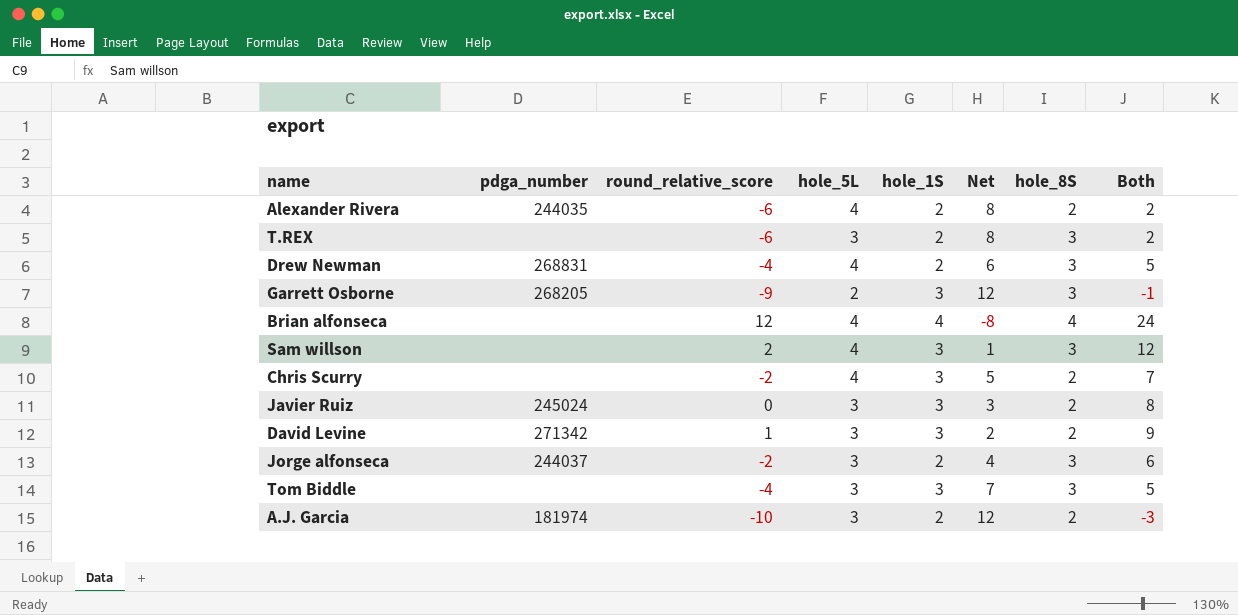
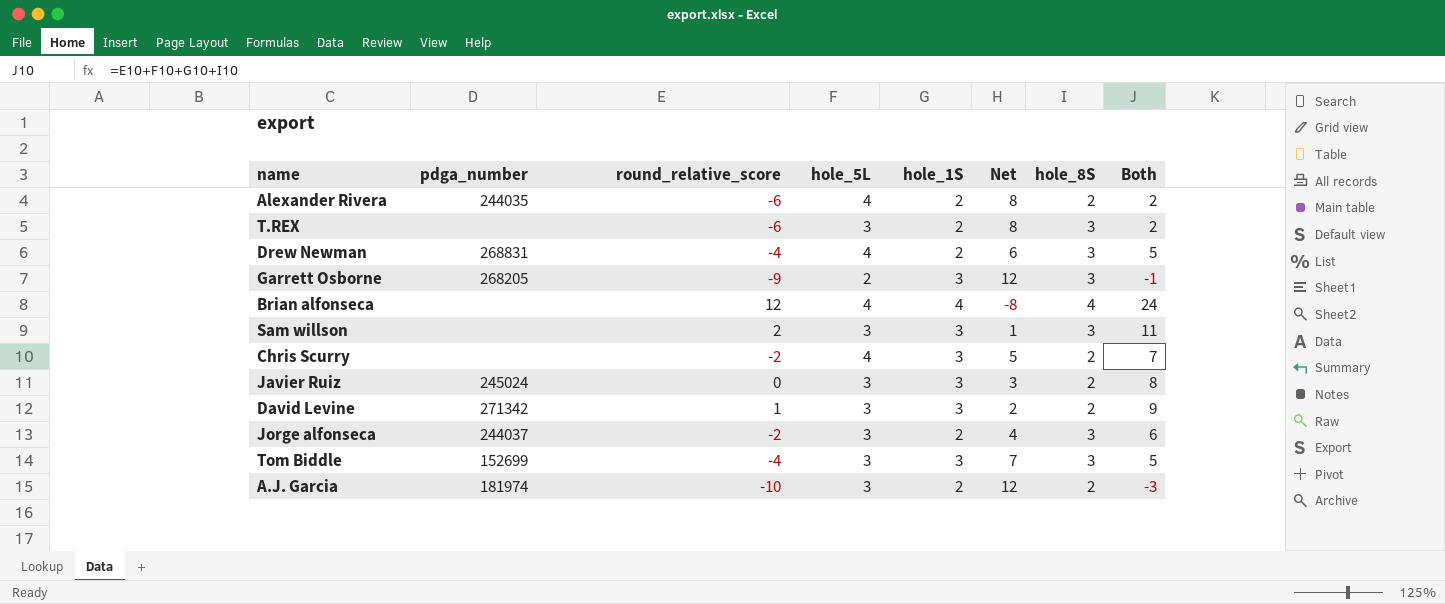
Sam willson | hole_5L: 4 -> 3
Sam willson | Both: 12 -> 11
Tom Biddle | pdga_number: none -> 152699

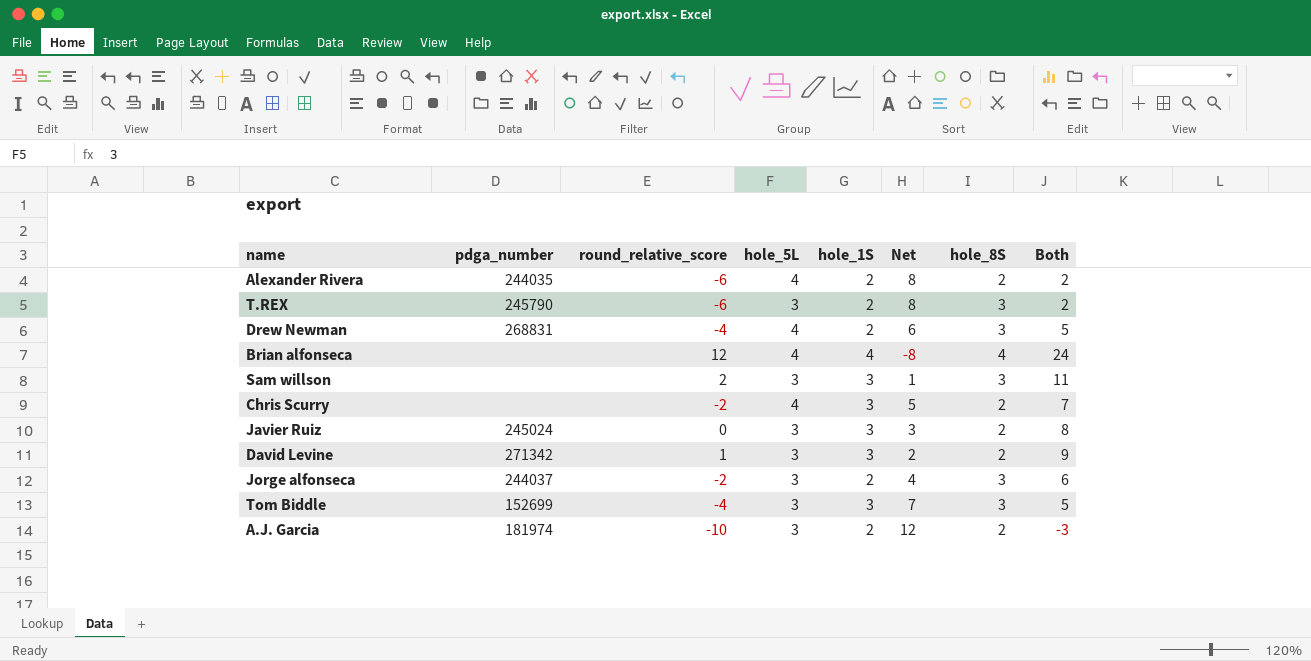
row Garrett Osborne: 268205 | -9 | 2 | 3 | 12 | 3 | -1 -> none
T.REX | pdga_number: none -> 245790

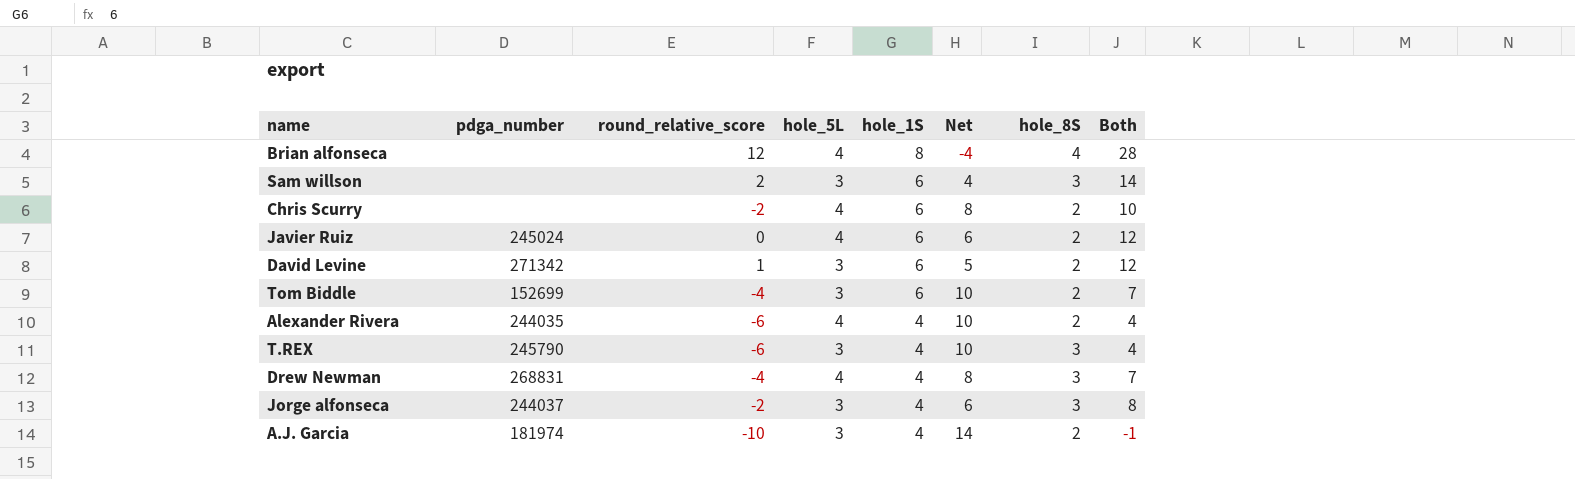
row order: none -> hole_1S descending
Brian alfonseca | hole_1S: 4 -> 8
Brian alfonseca | Net: -8 -> -4
Brian alfonseca | Both: 24 -> 28
Sam willson | hole_1S: 3 -> 6
Sam willson | Net: 1 -> 4
Sam willson | Both: 11 -> 14
Chris Scurry | hole_1S: 3 -> 6
Chris Scurry | Net: 5 -> 8
Chris Scurry | Both: 7 -> 10
Javier Ruiz | hole_5L: 3 -> 4
Javier Ruiz | hole_1S: 3 -> 6
Javier Ruiz | Net: 3 -> 6
Javier Ruiz | Both: 8 -> 12
David Levine | hole_1S: 3 -> 6
David Levine | Net: 2 -> 5
David Levine | Both: 9 -> 12
Tom Biddle | hole_1S: 3 -> 6
Tom Biddle | Net: 7 -> 10
Tom Biddle | hole_8S: 3 -> 2
Tom Biddle | Both: 5 -> 7
Alexander Rivera | hole_1S: 2 -> 4
Alexander Rivera | Net: 8 -> 10
Alexander Rivera | Both: 2 -> 4
T.REX | hole_1S: 2 -> 4
T.REX | Net: 8 -> 10
T.REX | Both: 2 -> 4
Drew Newman | hole_1S: 2 -> 4
Drew Newman | Net: 6 -> 8
Drew Newman | Both: 5 -> 7
Jorge alfonseca | hole_1S: 2 -> 4
Jorge alfonseca | Net: 4 -> 6
Jorge alfonseca | Both: 6 -> 8
A.J. Garcia | hole_1S: 2 -> 4
A.J. Garcia | Net: 12 -> 14
A.J. Garcia | Both: -3 -> -1

